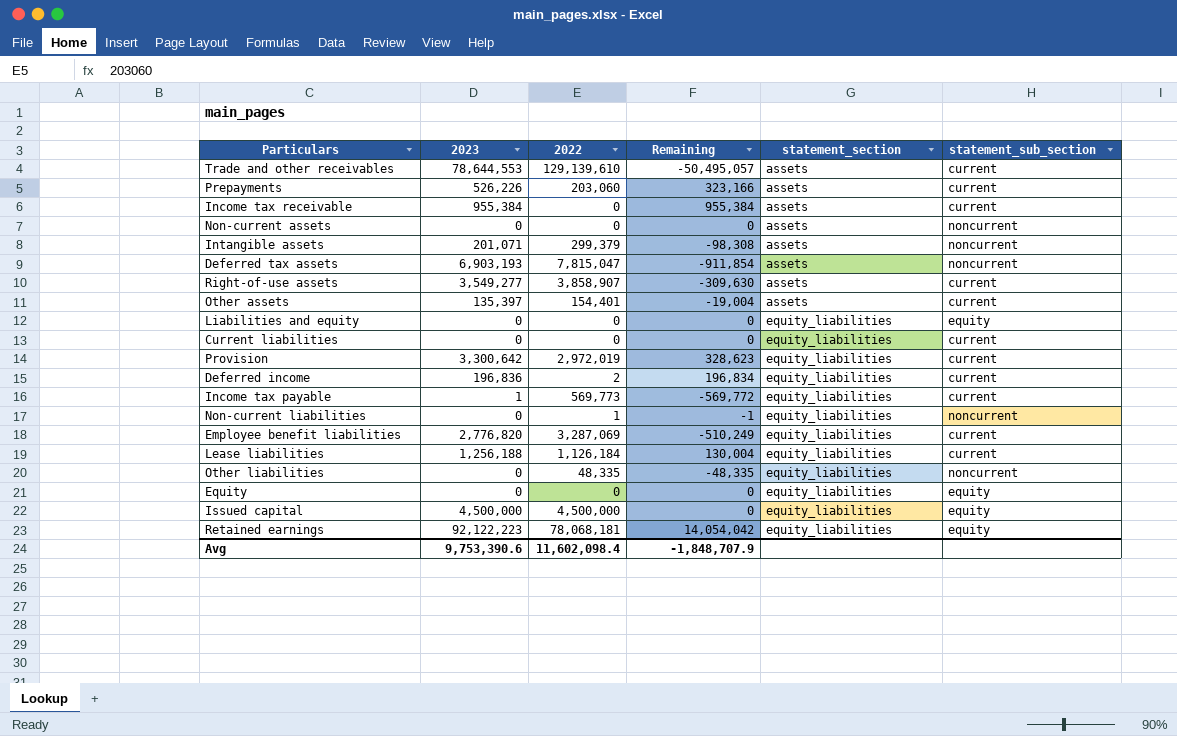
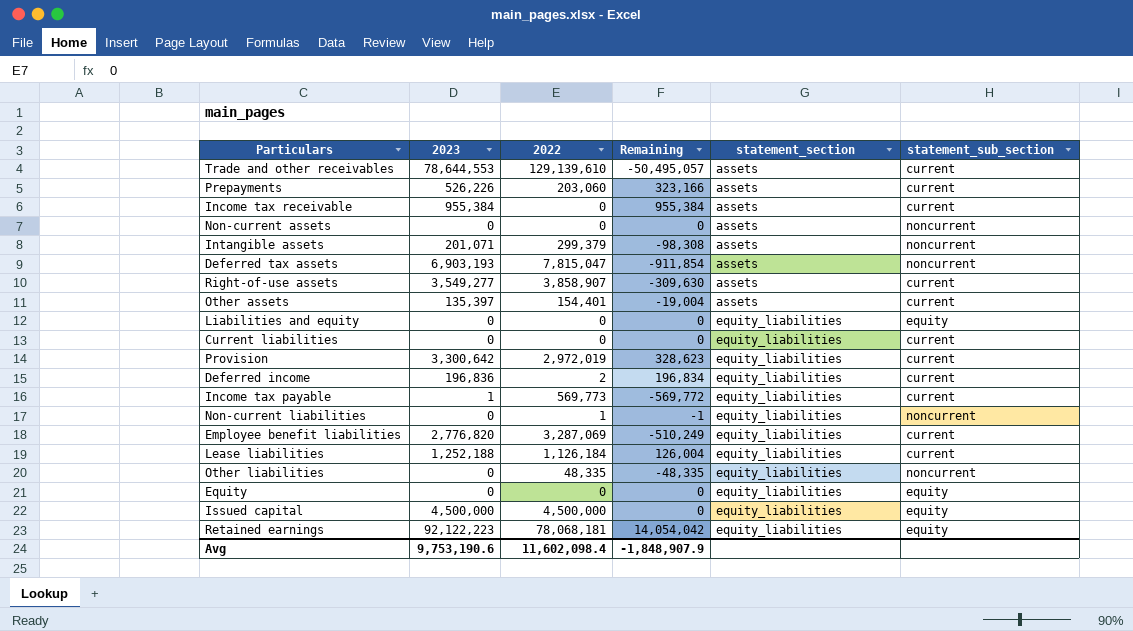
Lease liabilities | 2023: 1,256,188 -> 1,252,188
Lease liabilities | Remaining: 130,004 -> 126,004
Avg | 2023: 9,753,390.6 -> 9,753,190.6
Avg | Remaining: -1,848,707.9 -> -1,848,907.9

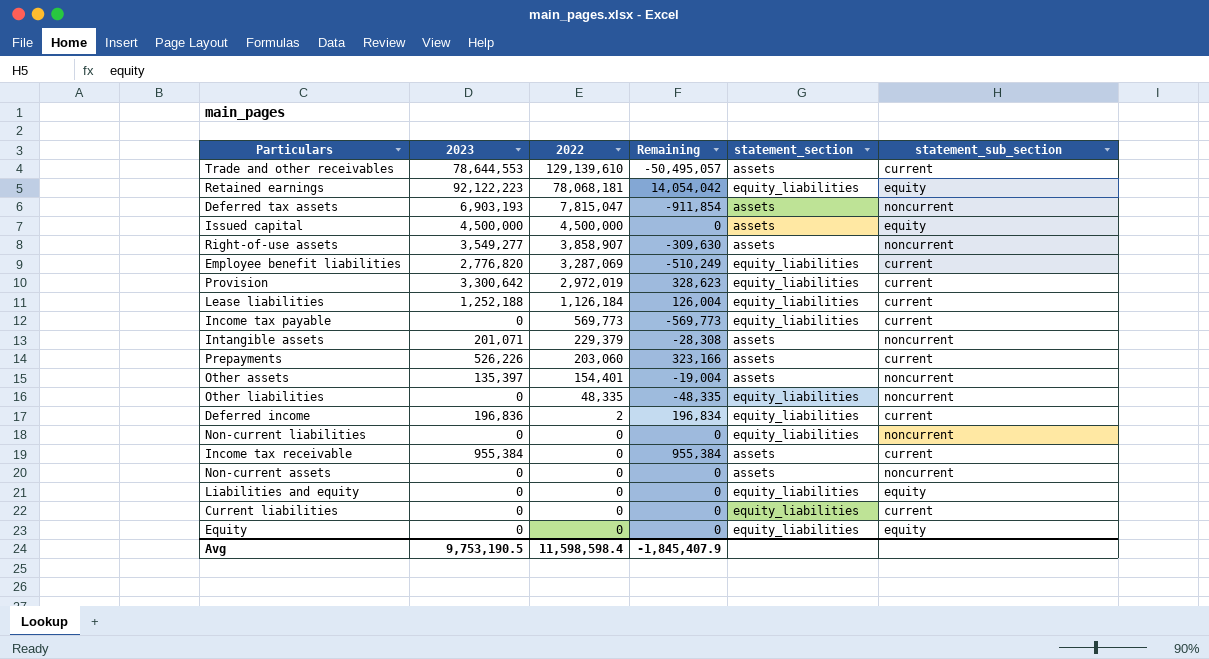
row order: statement_section ascending -> 2022 descending
Issued capital | statement_section: equity_liabilities -> assets
Right-of-use assets | statement_sub_section: current -> noncurrent
Income tax payable | 2023: 1 -> 0
Income tax payable | Remaining: -569,772 -> -569,773
Intangible assets | 2022: 299,379 -> 229,379
Intangible assets | Remaining: -98,308 -> -28,308
Other assets | statement_sub_section: current -> noncurrent
Non-current liabilities | 2022: 1 -> 0
Non-current liabilities | Remaining: -1 -> 0
Avg | 2023: 9,753,190.6 -> 9,753,190.5
Avg | 2022: 11,602,098.4 -> 11,598,598.4
Avg | Remaining: -1,848,907.9 -> -1,845,407.9

